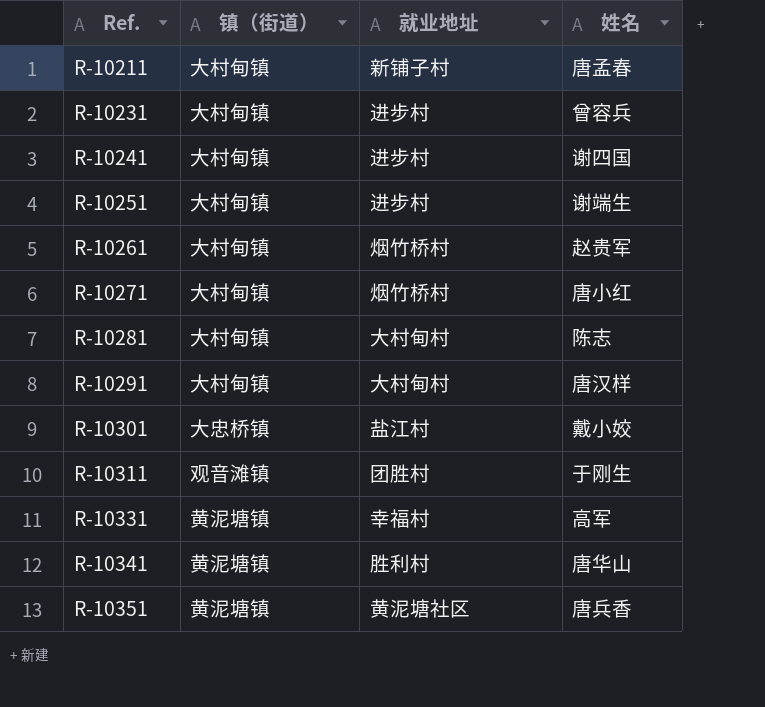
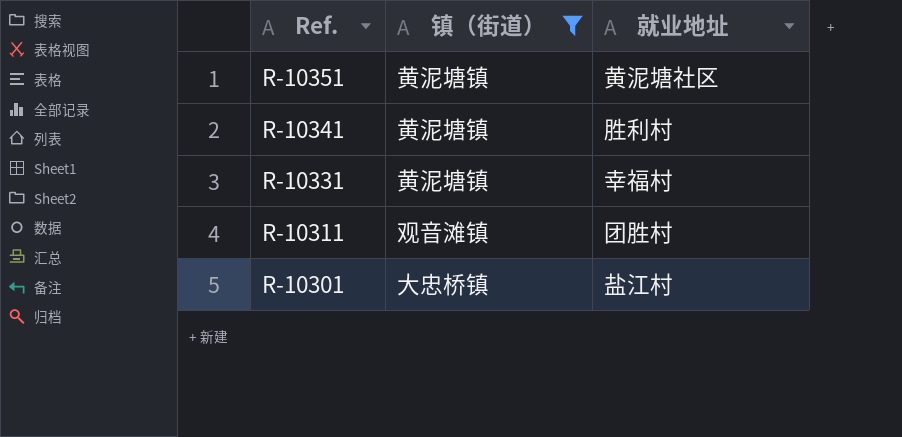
filter: none -> 镇（街道） != 大村甸镇
row order: Ref. ascending -> Ref. descending
column 姓名 | position: 4 -> none

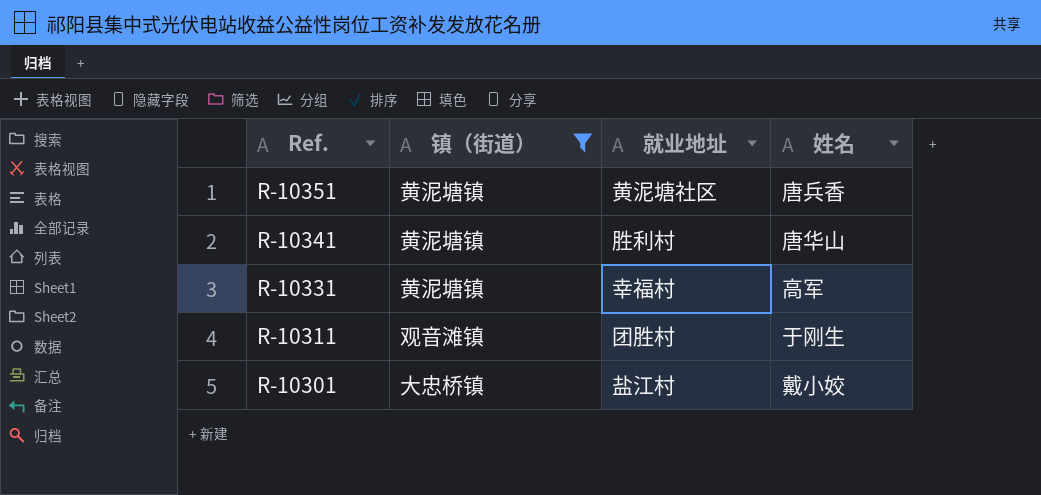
column 姓名 | position: none -> 4

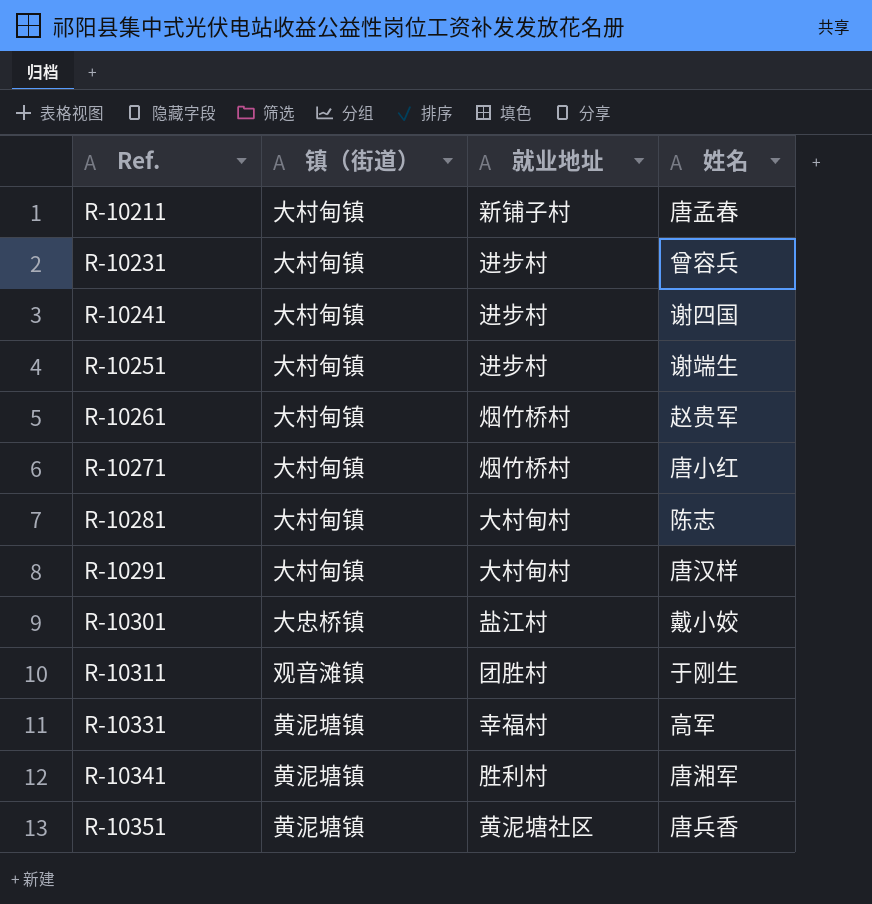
filter: 镇（街道） != 大村甸镇 -> none
row order: Ref. descending -> Ref. ascending
R-10341 | 姓名: 唐华山 -> 唐湘军

